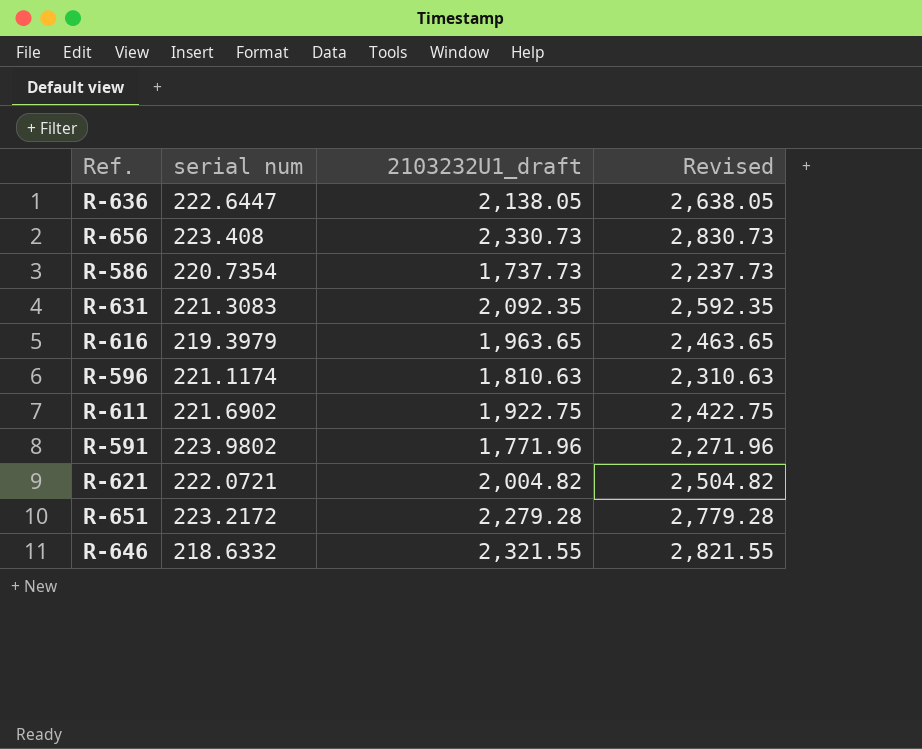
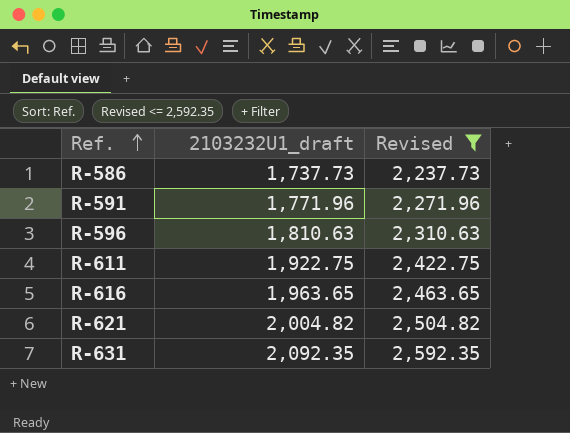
filter: none -> Revised <= 2,592.35
row order: none -> Ref. ascending
column serial num | position: 2 -> none

